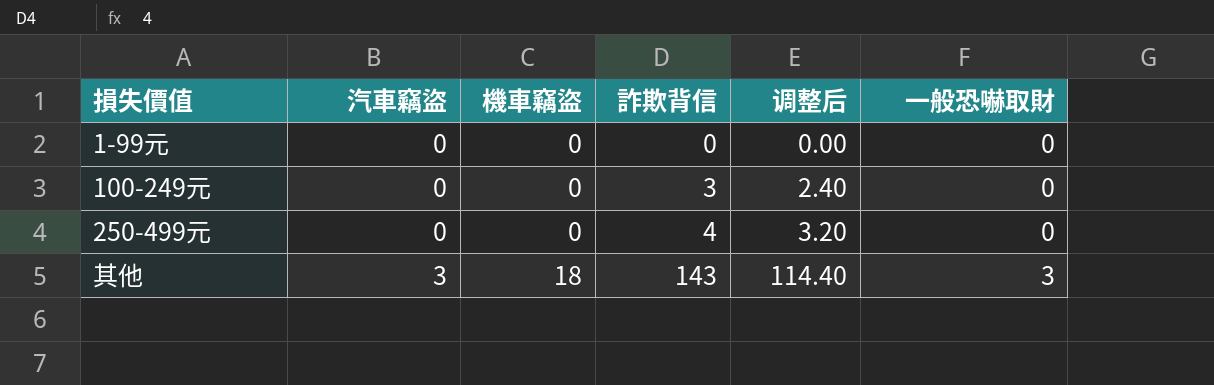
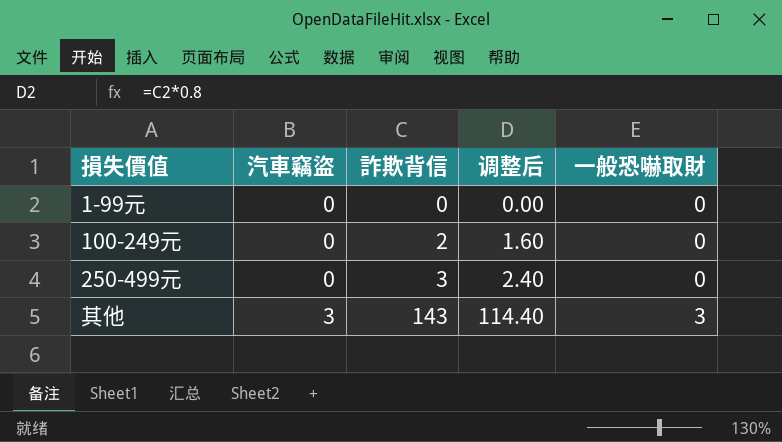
column 機車竊盜 | position: 3 -> none
100-249元 | 詐欺背信: 3 -> 2
100-249元 | 调整后: 2.40 -> 1.60
250-499元 | 詐欺背信: 4 -> 3
250-499元 | 调整后: 3.20 -> 2.40

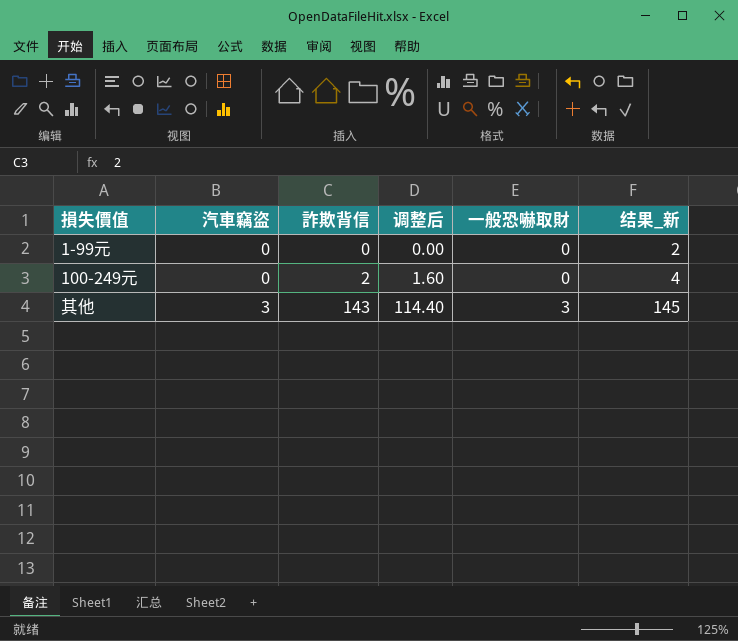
column 结果_新 | formula: none -> [詐欺背信] + 2
row 250-499元: 0 | 3 | 2.40 | 0 -> none

